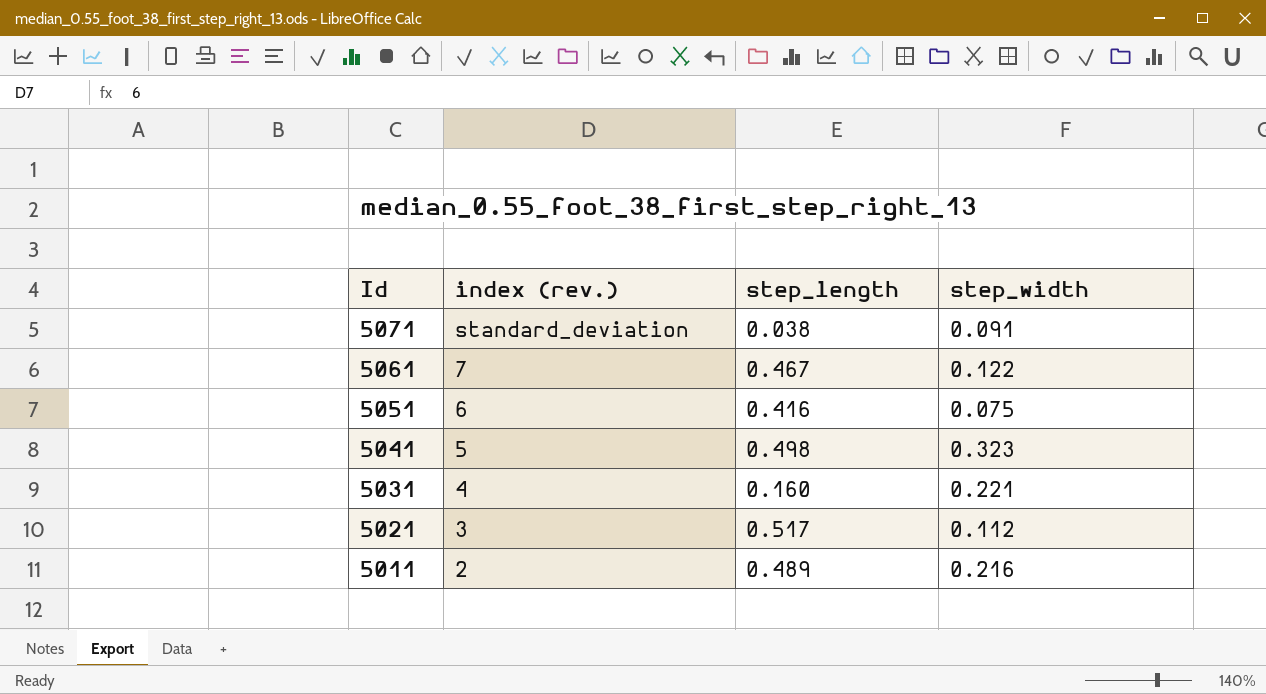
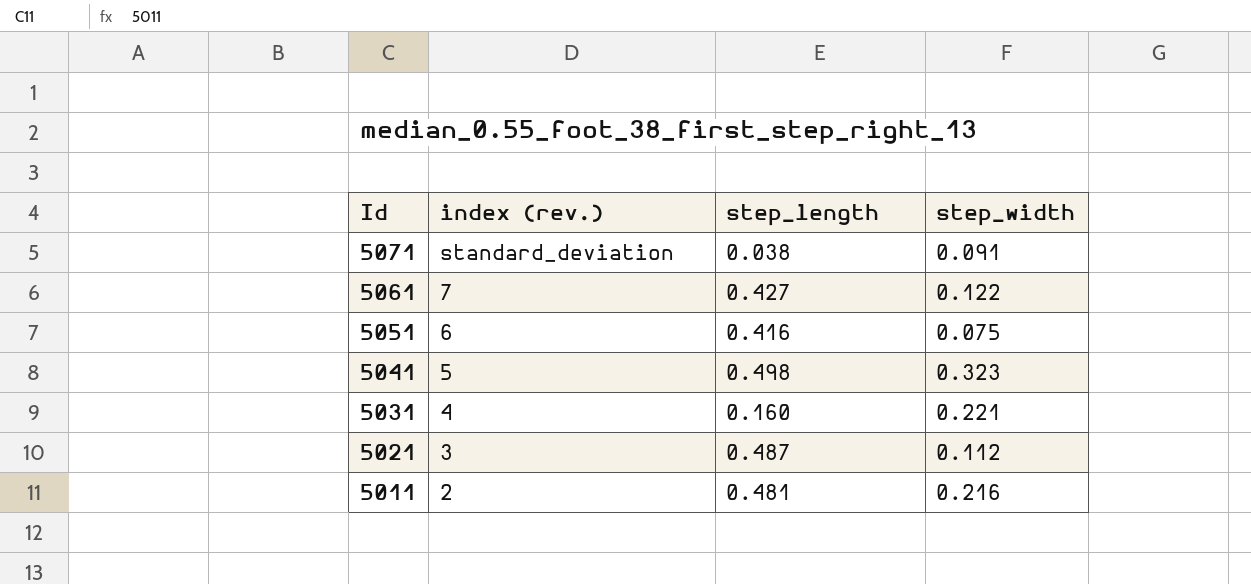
5061 | step_length: 0.467 -> 0.427
5021 | step_length: 0.517 -> 0.487
5011 | step_length: 0.489 -> 0.481

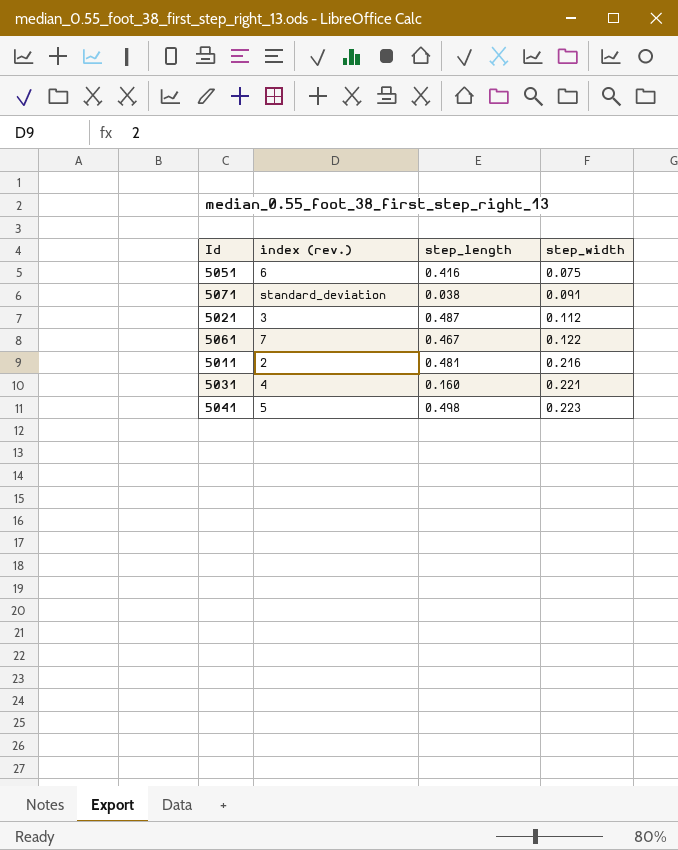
row order: Id descending -> step_width ascending
5061 | step_length: 0.427 -> 0.467
5041 | step_width: 0.323 -> 0.223

